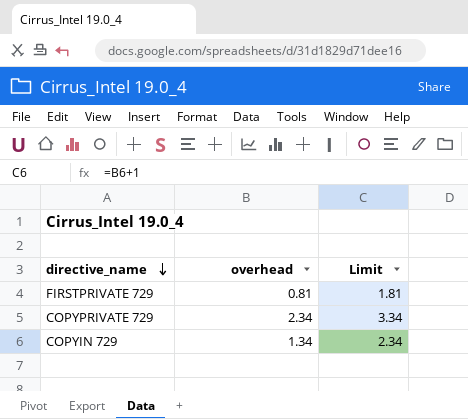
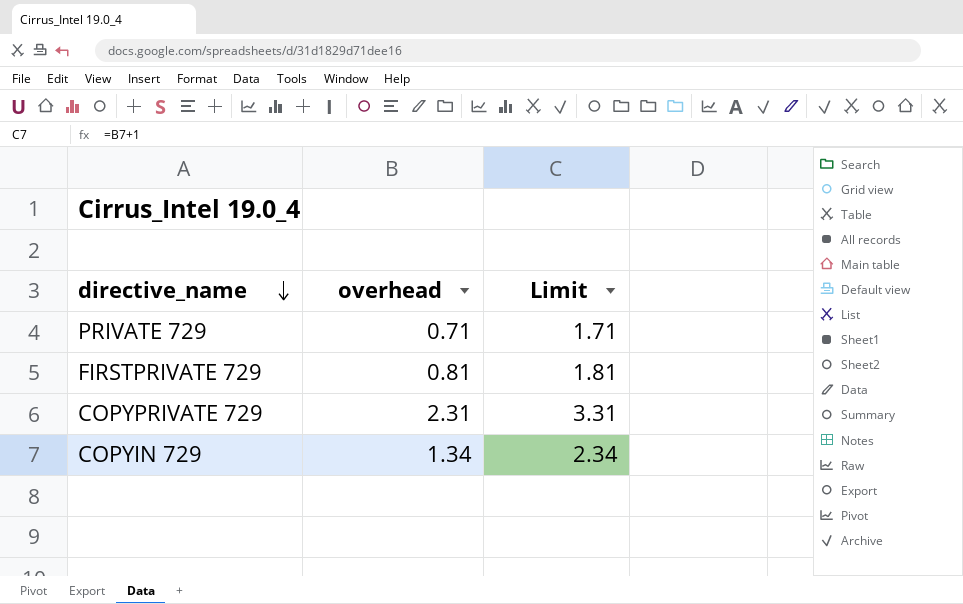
row PRIVATE 729: none -> 0.71 | 1.71
COPYPRIVATE 729 | overhead: 2.34 -> 2.31
COPYPRIVATE 729 | Limit: 3.34 -> 3.31

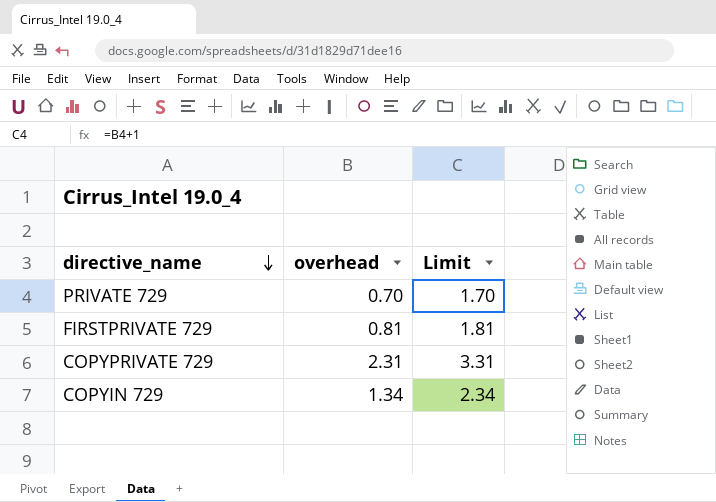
PRIVATE 729 | overhead: 0.71 -> 0.70
PRIVATE 729 | Limit: 1.71 -> 1.70

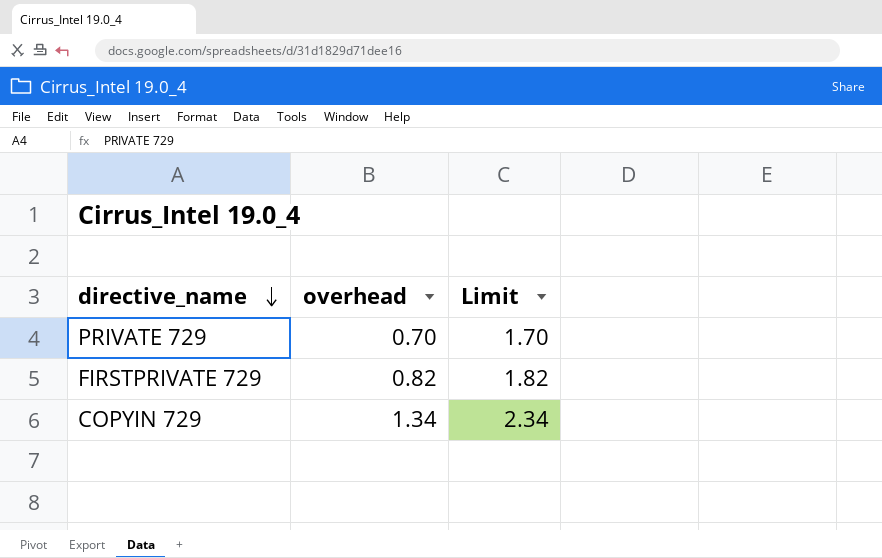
row COPYPRIVATE 729: 2.31 | 3.31 -> none
FIRSTPRIVATE 729 | overhead: 0.81 -> 0.82
FIRSTPRIVATE 729 | Limit: 1.81 -> 1.82

